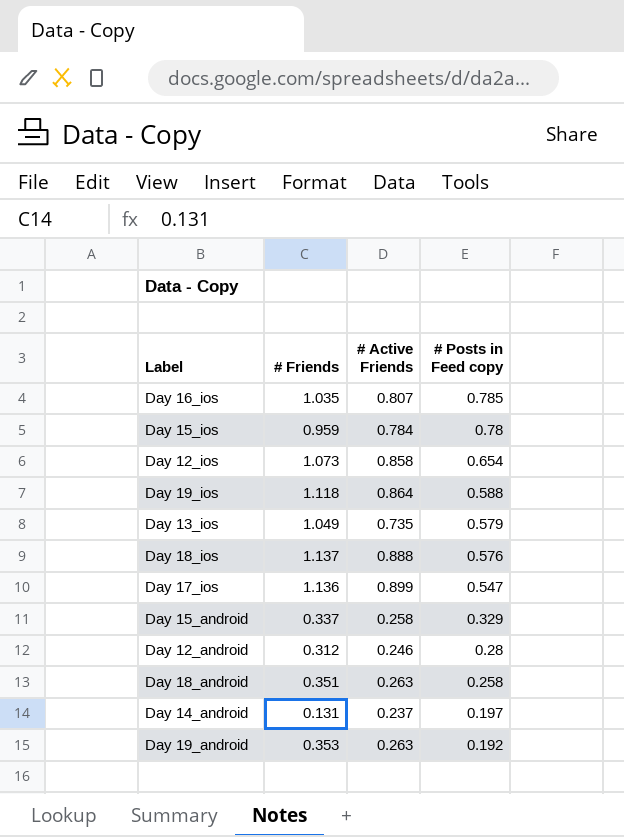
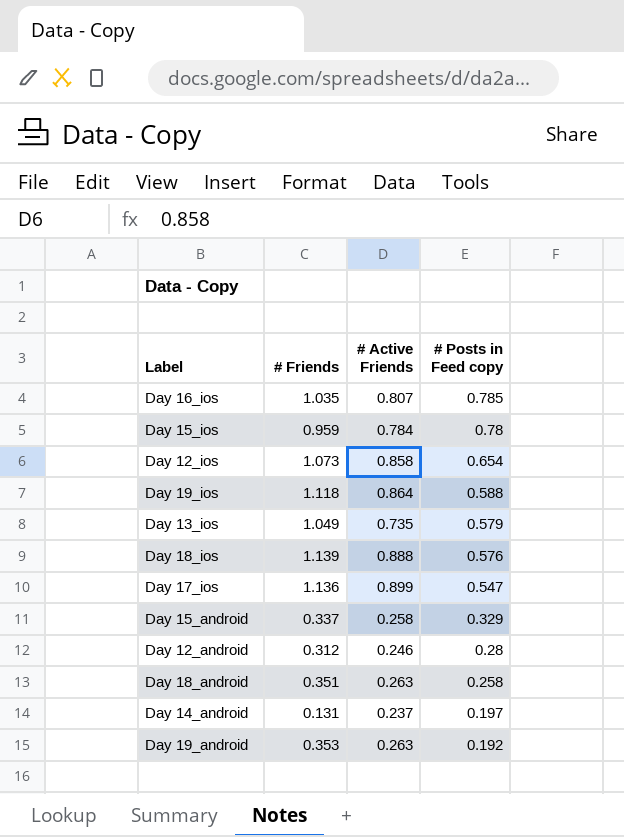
Day 18_ios | # Friends: 1.137 -> 1.139

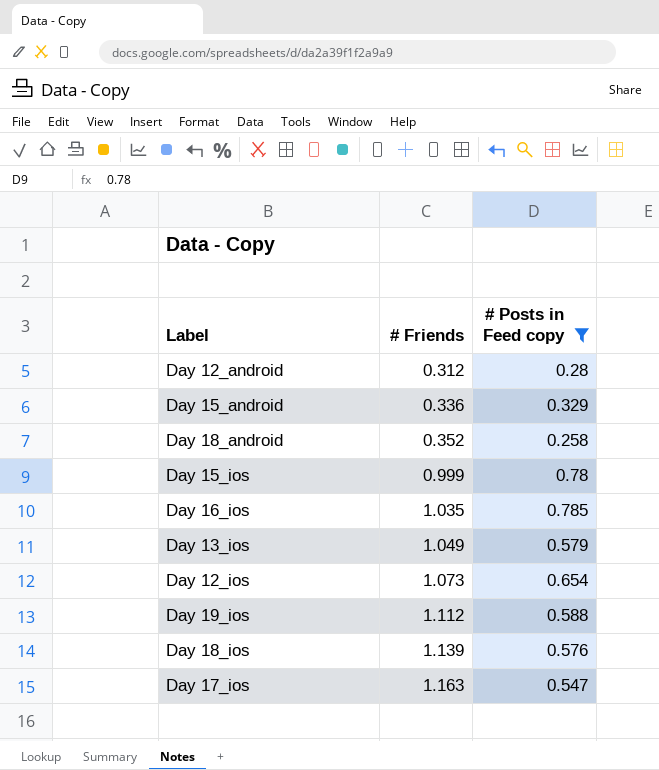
filter: none -> # Posts in Feed copy >= 0.258
row order: # Posts in Feed copy descending -> # Friends ascending
column # Active Friends | position: 3 -> none
Day 15_android | # Friends: 0.337 -> 0.336
Day 18_android | # Friends: 0.351 -> 0.352
Day 15_ios | # Friends: 0.959 -> 0.999
Day 19_ios | # Friends: 1.118 -> 1.112
Day 17_ios | # Friends: 1.136 -> 1.163

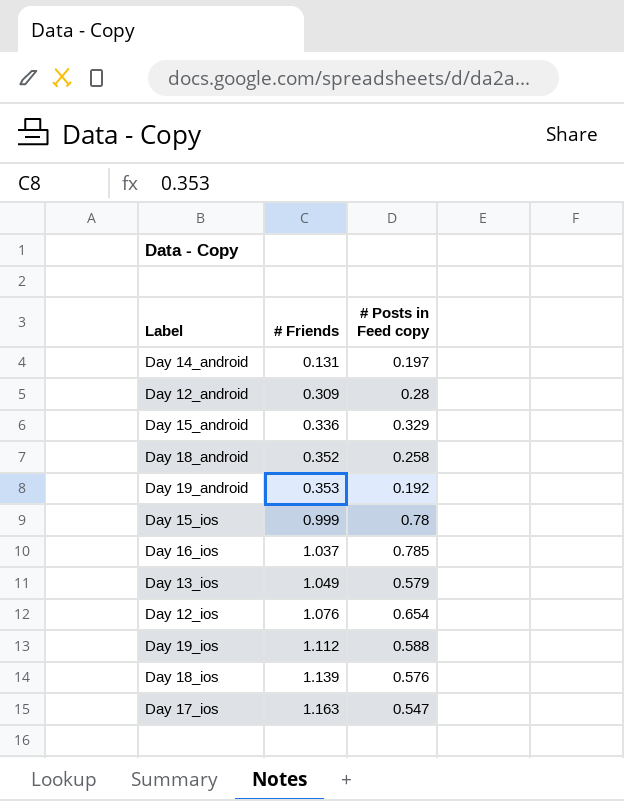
filter: # Posts in Feed copy >= 0.258 -> none
Day 12_android | # Friends: 0.312 -> 0.309
Day 16_ios | # Friends: 1.035 -> 1.037
Day 12_ios | # Friends: 1.073 -> 1.076

